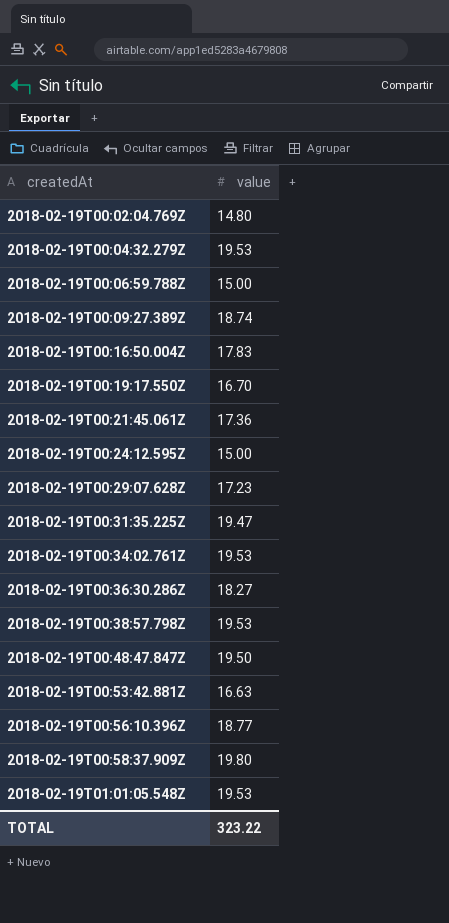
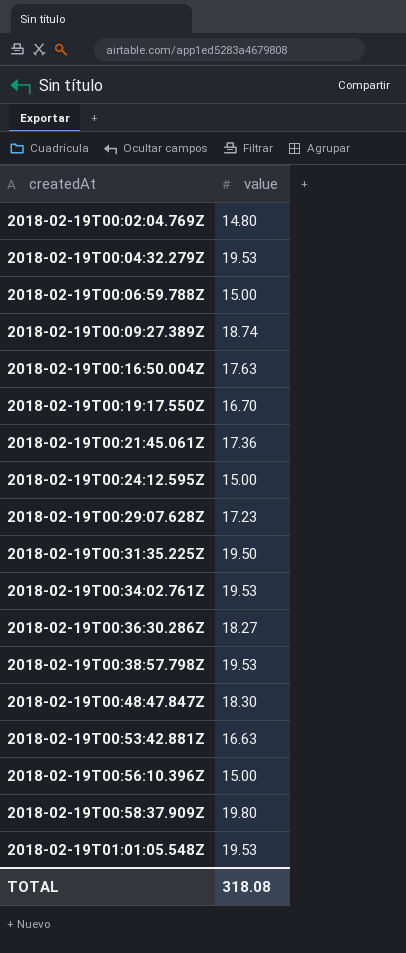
2018-02-19T00:16:50.004Z | value: 17.83 -> 17.63
2018-02-19T00:31:35.225Z | value: 19.47 -> 19.50
2018-02-19T00:48:47.847Z | value: 19.50 -> 18.30
2018-02-19T00:56:10.396Z | value: 18.77 -> 15.00
TOTAL | value: 323.22 -> 318.08

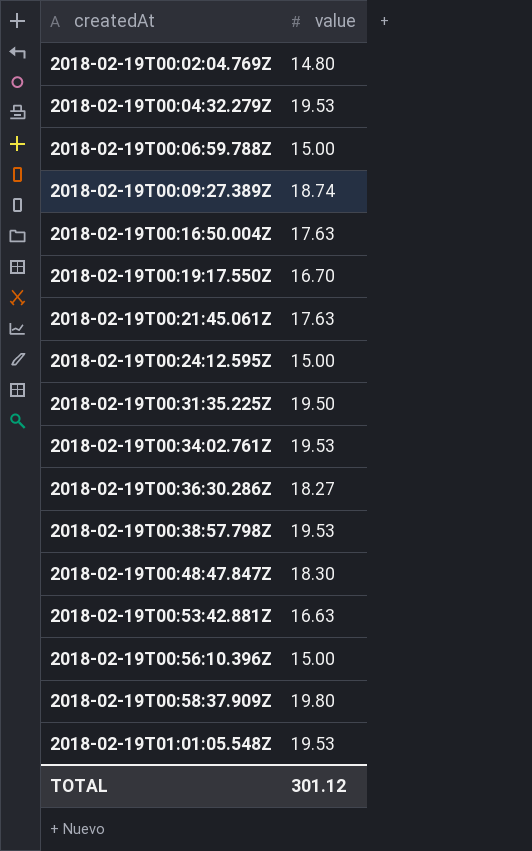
row 2018-02-19T00:29:07.628Z: 17.23 -> none
2018-02-19T00:21:45.061Z | value: 17.36 -> 17.63
TOTAL | value: 318.08 -> 301.12

